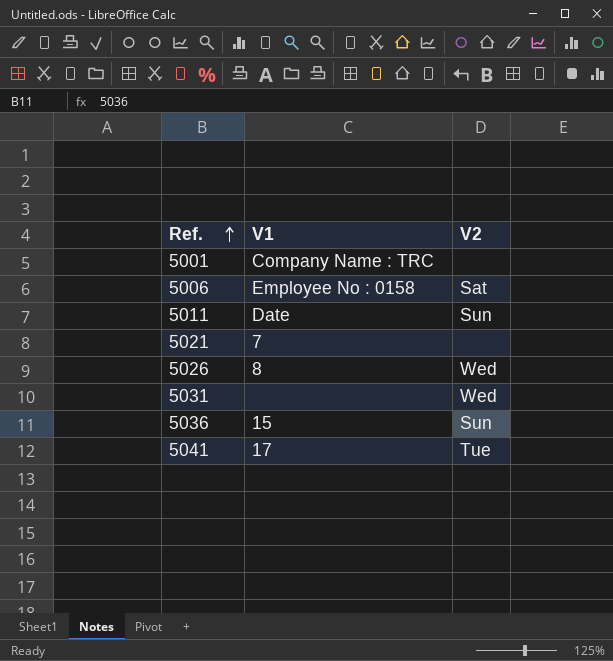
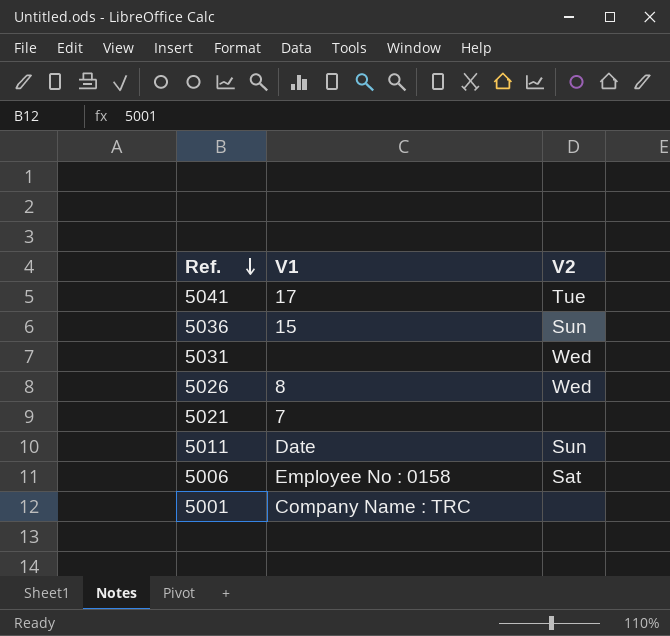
row order: Ref. ascending -> Ref. descending

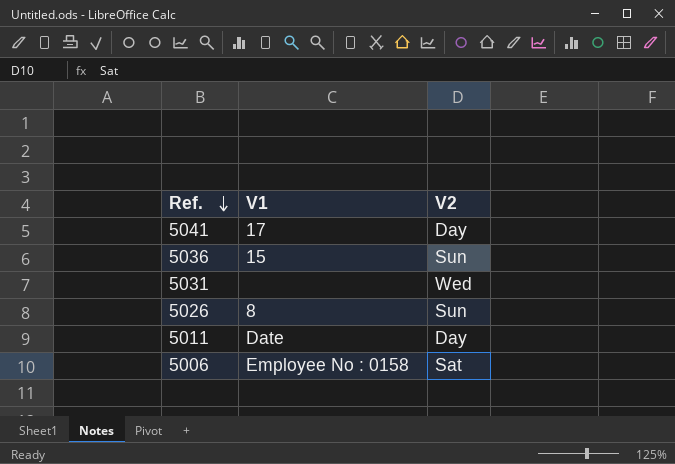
row 5021: 7 | none -> none
row 5001: Company Name : TRC | none -> none
5041 | V2: Tue -> Day
5026 | V2: Wed -> Sun
5011 | V2: Sun -> Day

